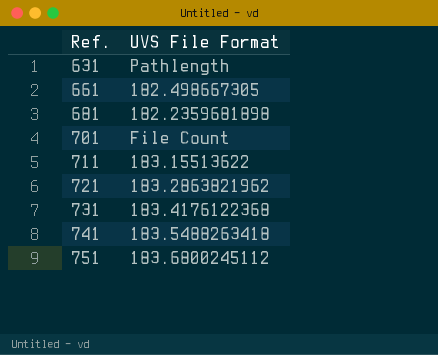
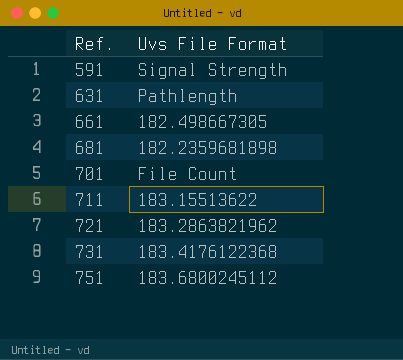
column name: UVS File Format -> Uvs File Format
row 741: 183.5488263418 -> none
row 591: none -> Signal Strength

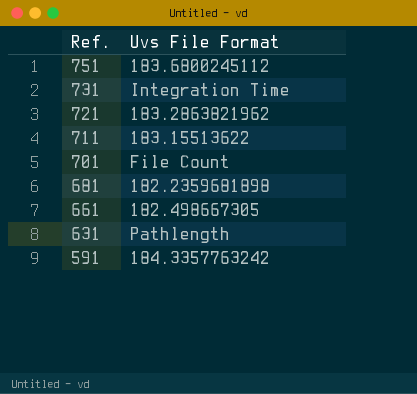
row order: Ref. ascending -> Ref. descending
731 | Uvs File Format: 183.4176122368 -> Integration Time
591 | Uvs File Format: Signal Strength -> 184.3357763242

